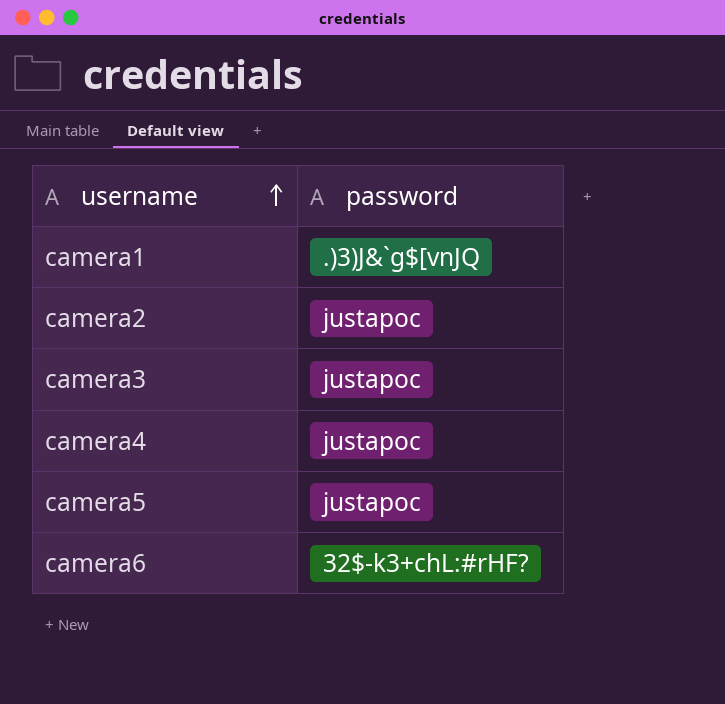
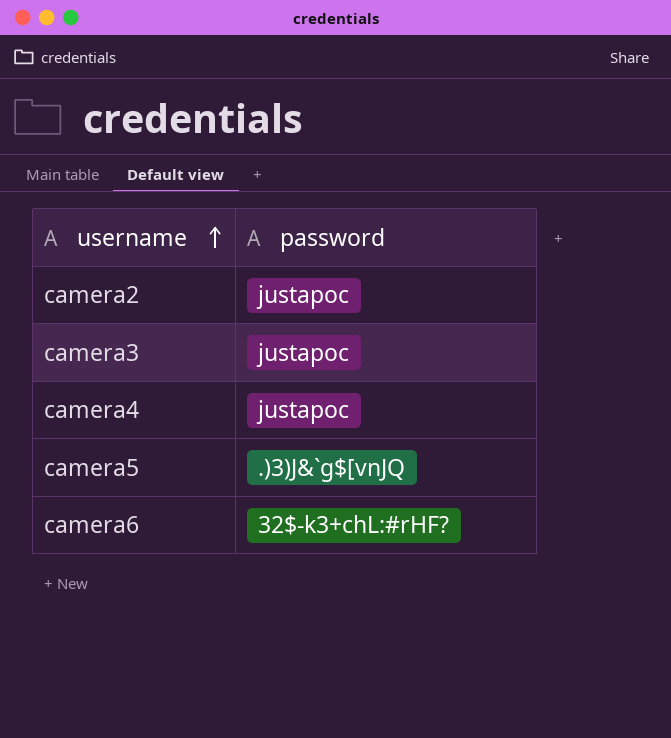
row camera1: .)3)J&`g$[vnJQ -> none
camera5 | password: justapoc -> .)3)J&`g$[vnJQ

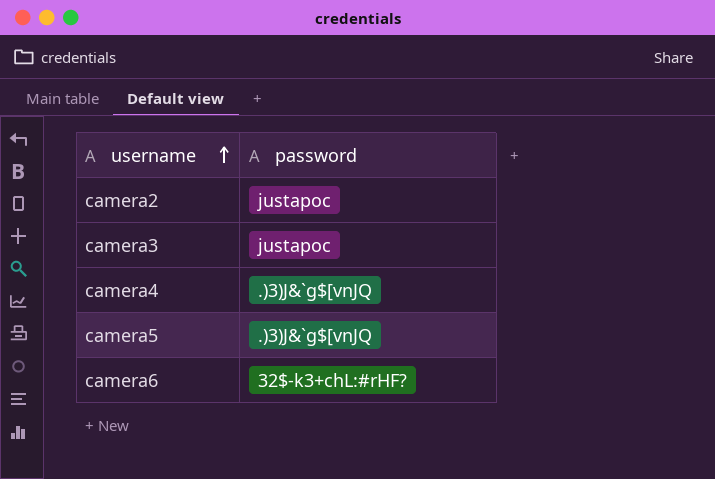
camera4 | password: justapoc -> .)3)J&`g$[vnJQ

